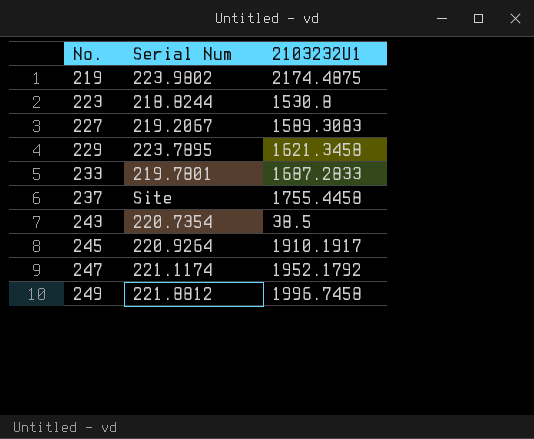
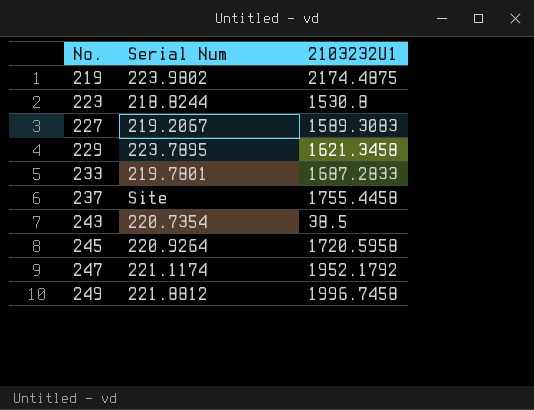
245 | 2103232U1: 1910.1917 -> 1720.5958

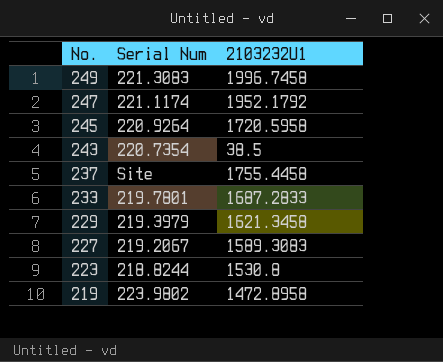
row order: No. ascending -> No. descending
249 | Serial Num: 221.8812 -> 221.3083
229 | Serial Num: 223.7895 -> 219.3979
219 | 2103232U1: 2174.4875 -> 1472.8958

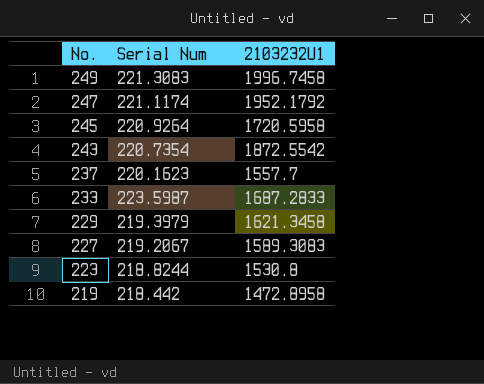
243 | 2103232U1: 38.5 -> 1872.5542
237 | Serial Num: Site -> 220.1623
237 | 2103232U1: 1755.4458 -> 1557.7
233 | Serial Num: 219.7801 -> 223.5987
219 | Serial Num: 223.9802 -> 218.442

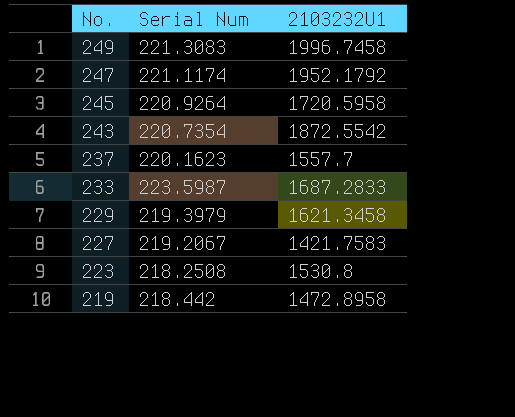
227 | 2103232U1: 1589.3083 -> 1421.7583
223 | Serial Num: 218.8244 -> 218.2508

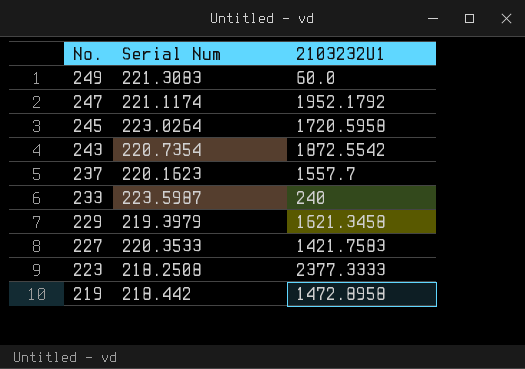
249 | 2103232U1: 1996.7458 -> 60.0
245 | Serial Num: 220.9264 -> 223.0264
233 | 2103232U1: 1687.2833 -> 240
227 | Serial Num: 219.2067 -> 220.3533
223 | 2103232U1: 1530.8 -> 2377.3333

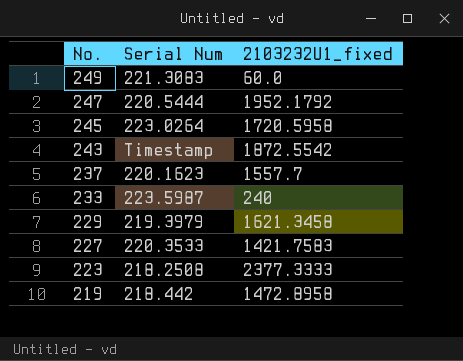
column name: 2103232U1 -> 2103232U1_fixed
247 | Serial Num: 221.1174 -> 220.5444
243 | Serial Num: 220.7354 -> Timestamp

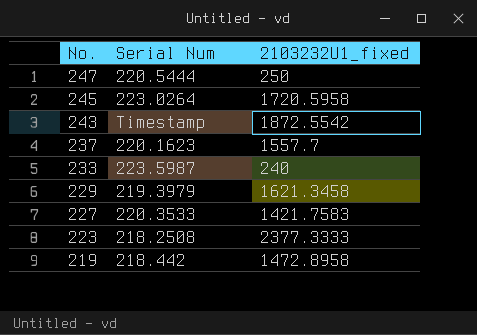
row 249: 221.3083 | 60.0 -> none
247 | 2103232U1_fixed: 1952.1792 -> 250

